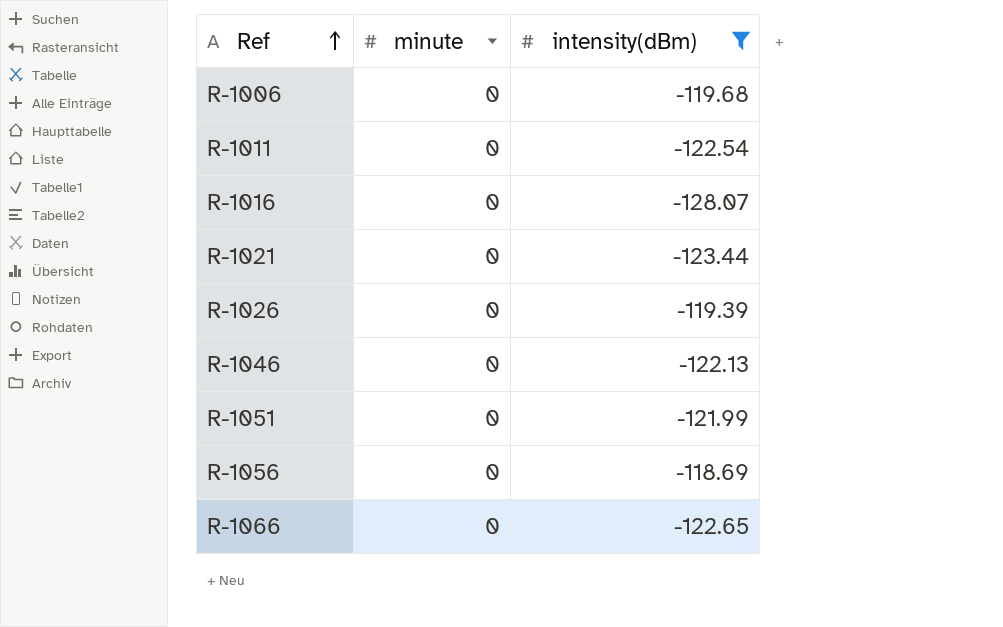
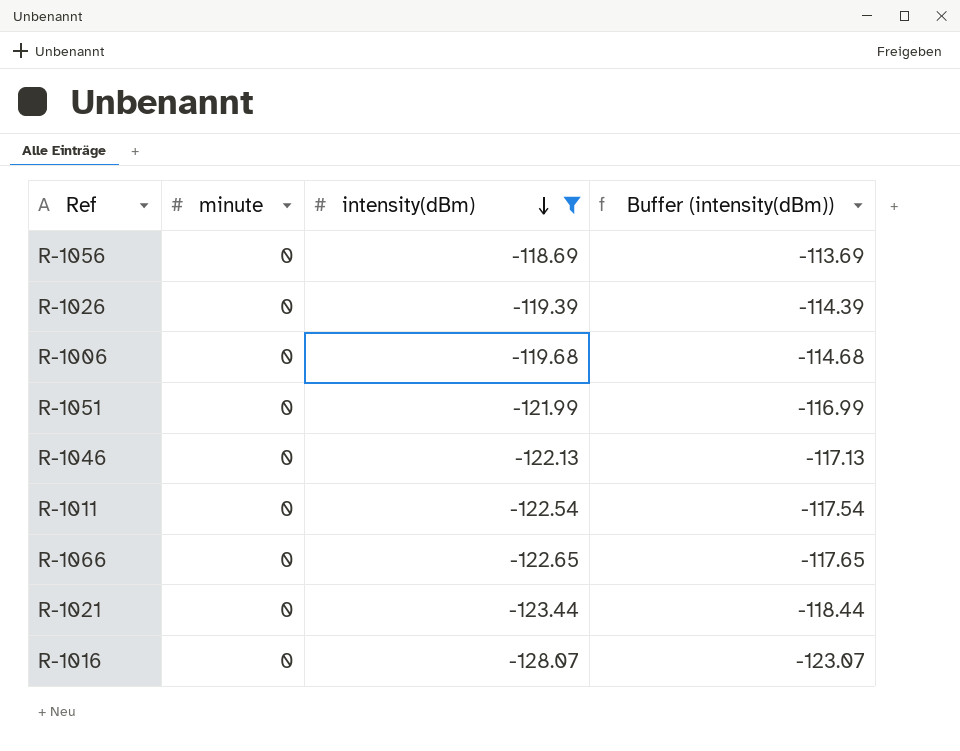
row order: Ref ascending -> intensity(dBm) descending
column Buffer (intensity(dBm)) | formula: none -> [intensity(dBm)] + 5

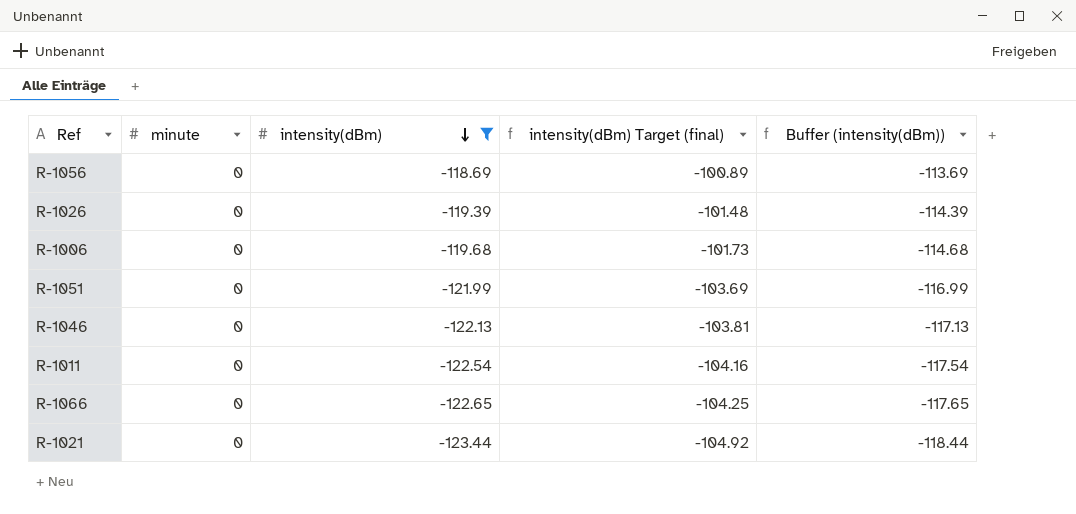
column intensity(dBm) Target (final) | formula: none -> [intensity(dBm)] * 0.85
row R-1016: 0 | -128.07 | -123.07 -> none

